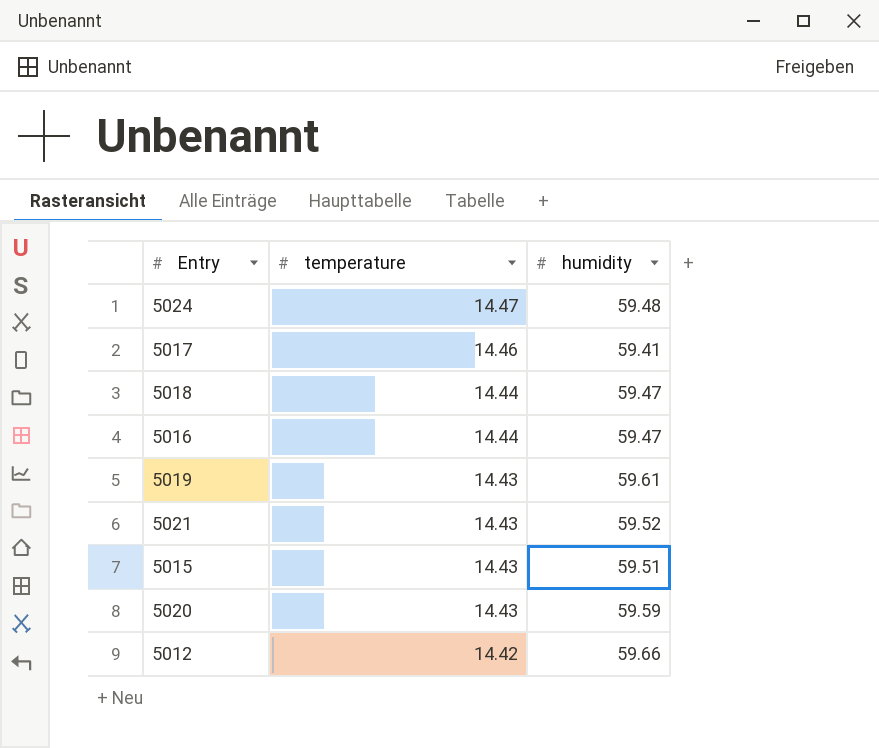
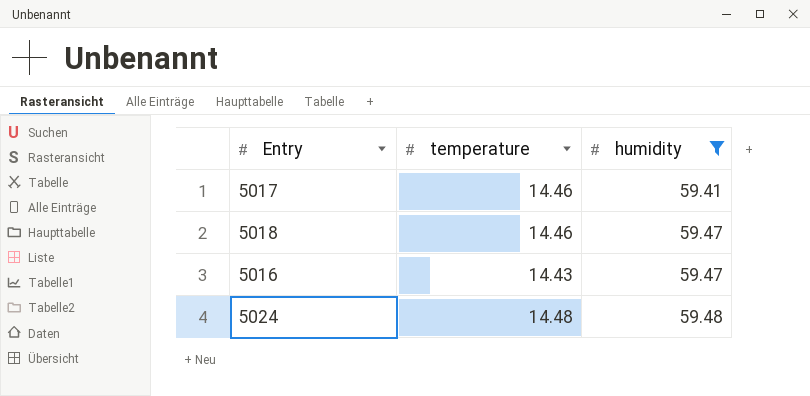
filter: none -> humidity <= 59.48
row order: temperature descending -> humidity ascending
5018 | temperature: 14.44 -> 14.46
5016 | temperature: 14.44 -> 14.43
5024 | temperature: 14.47 -> 14.48

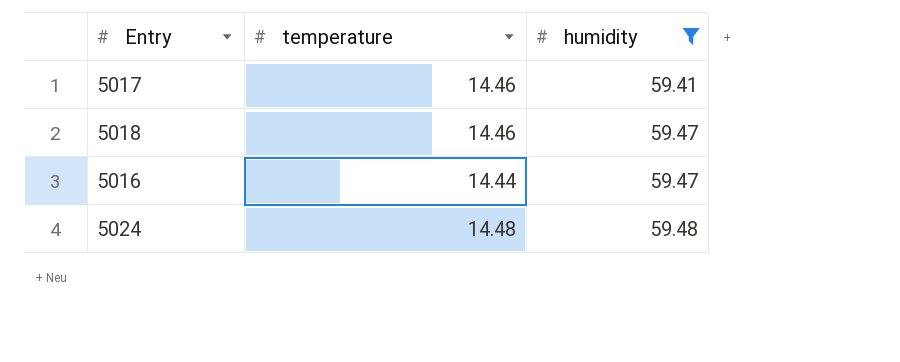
5016 | temperature: 14.43 -> 14.44

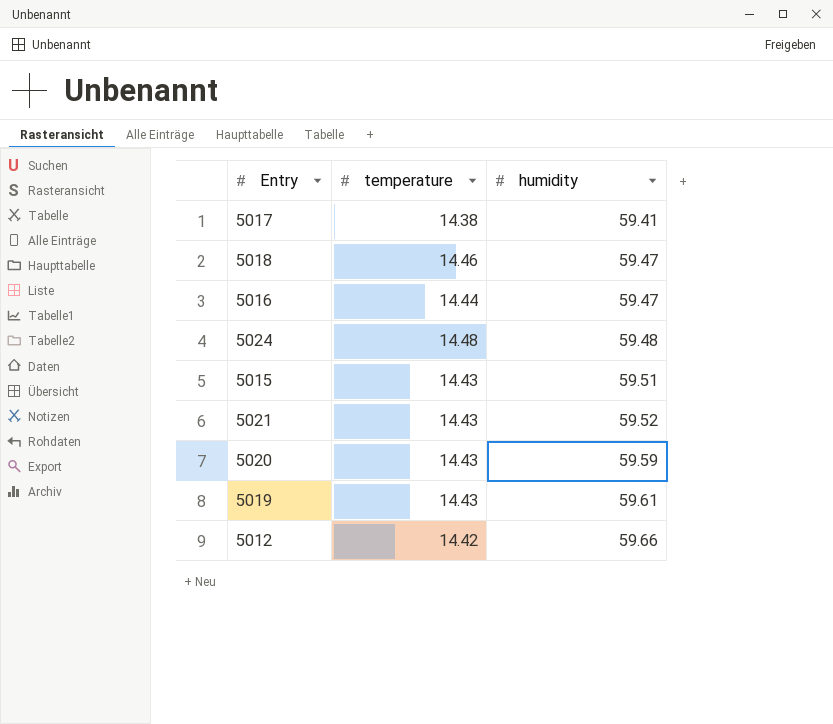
filter: humidity <= 59.48 -> none
5017 | temperature: 14.46 -> 14.38

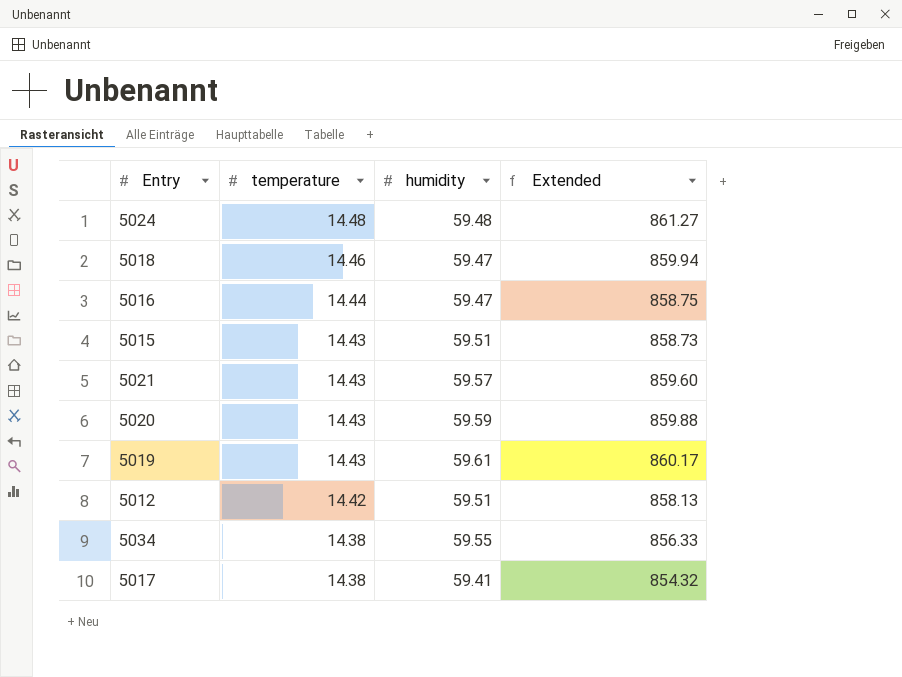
row order: humidity ascending -> temperature descending
column Extended | formula: none -> [temperature] * [humidity]
5021 | humidity: 59.52 -> 59.57
5012 | humidity: 59.66 -> 59.51
row 5034: none -> 14.38 | 59.55 | 856.33

